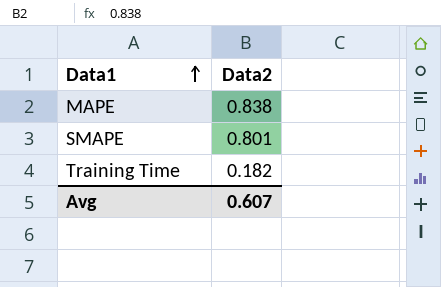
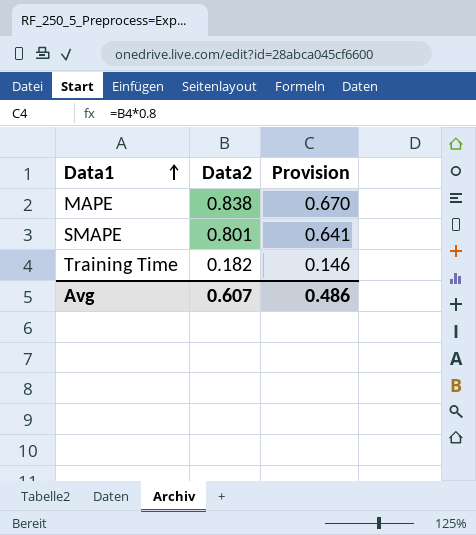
column Provision | formula: none -> [Data2] * 0.8

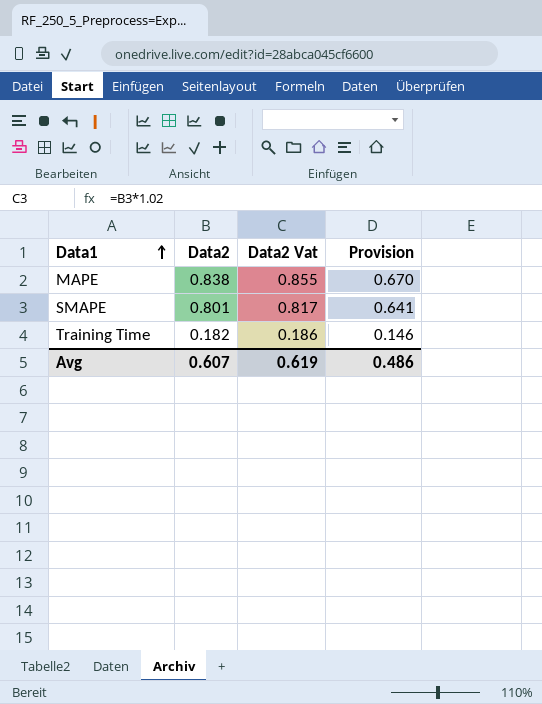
column Data2 Vat | formula: none -> [Data2] * 1.02

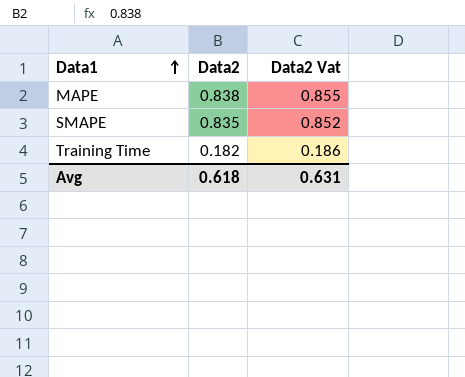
column Provision | formula: [Data2] * 0.8 -> none
SMAPE | Data2: 0.801 -> 0.835
SMAPE | Data2 Vat: 0.817 -> 0.852
Avg | Data2: 0.607 -> 0.618
Avg | Data2 Vat: 0.619 -> 0.631

